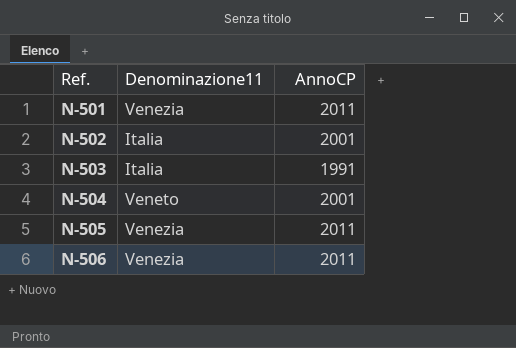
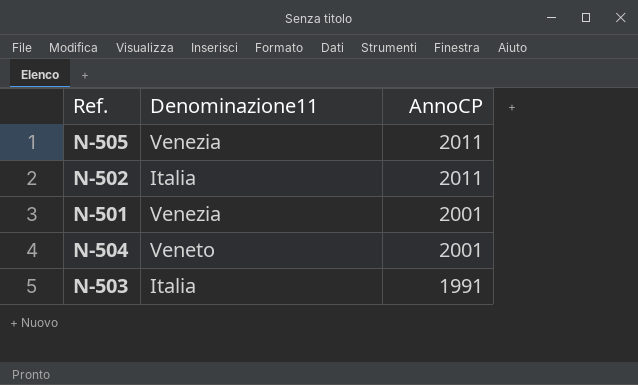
row order: Ref. ascending -> AnnoCP descending
row N-506: Venezia | 2011 -> none
N-502 | AnnoCP: 2001 -> 2011
N-501 | AnnoCP: 2011 -> 2001

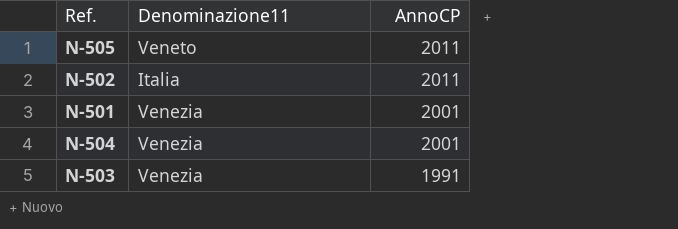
N-505 | Denominazione11: Venezia -> Veneto
N-504 | Denominazione11: Veneto -> Venezia
N-503 | Denominazione11: Italia -> Venezia

